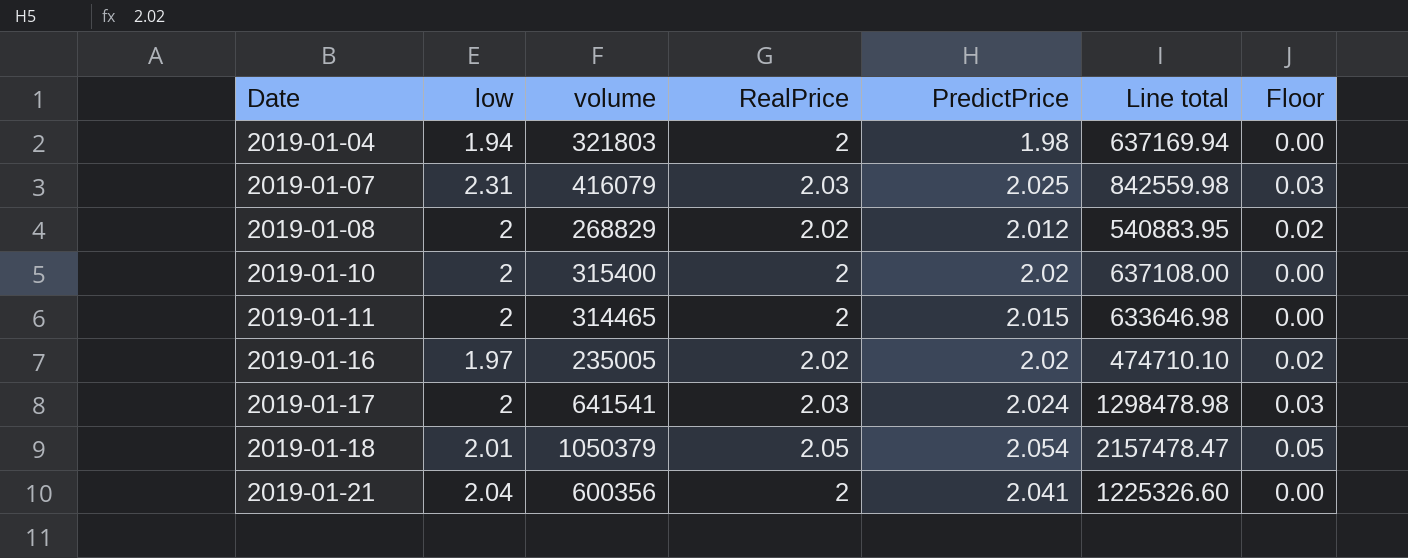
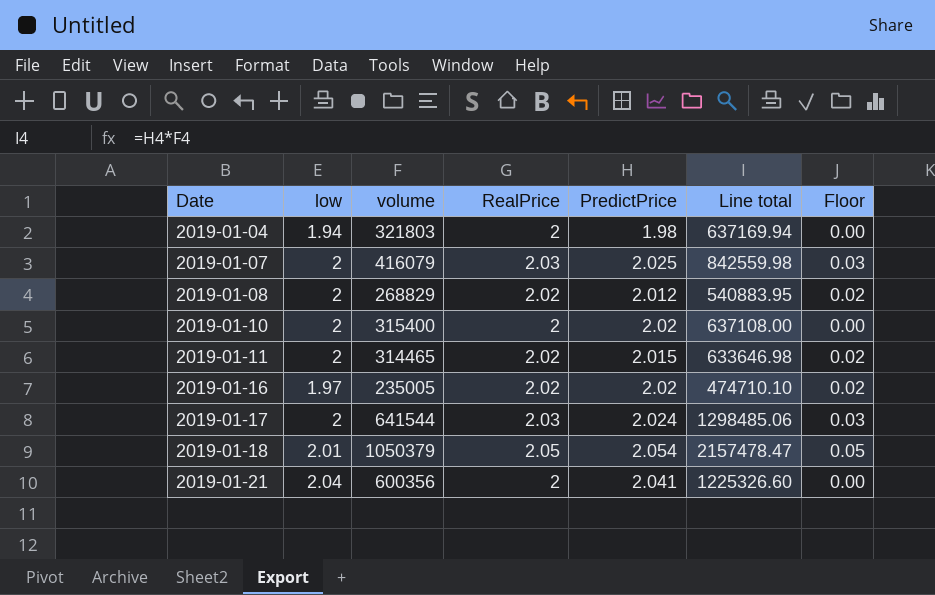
2019-01-07 | low: 2.31 -> 2
2019-01-11 | RealPrice: 2 -> 2.02
2019-01-11 | Floor: 0.00 -> 0.02
2019-01-17 | volume: 641541 -> 641544
2019-01-17 | Line total: 1298478.98 -> 1298485.06

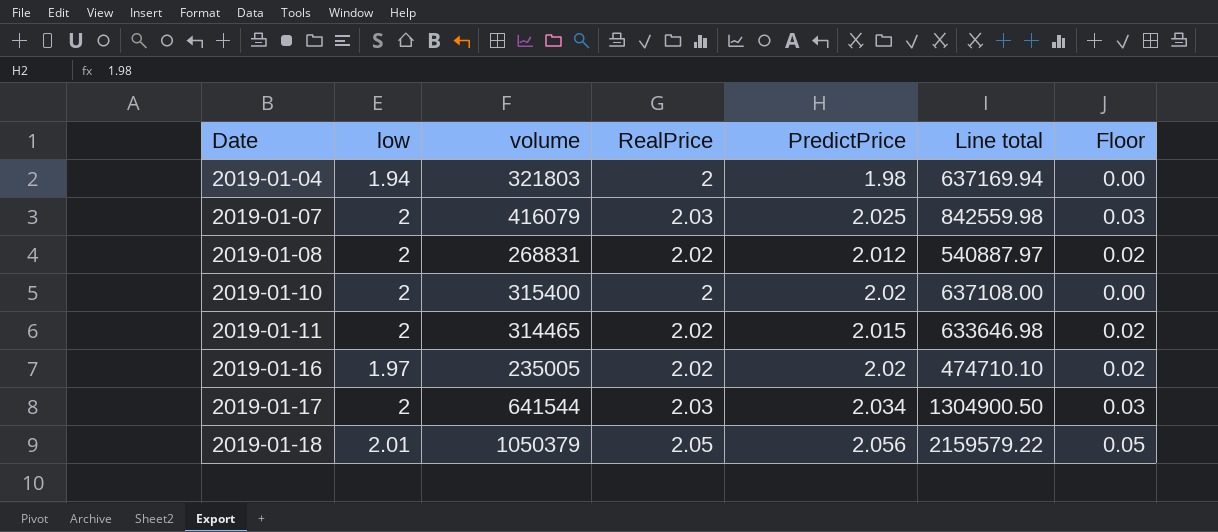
row 2019-01-21: 2.04 | 600356 | 2 | 2.041 | 1225326.60 | 0.00 -> none
2019-01-08 | volume: 268829 -> 268831
2019-01-08 | Line total: 540883.95 -> 540887.97
2019-01-17 | PredictPrice: 2.024 -> 2.034
2019-01-17 | Line total: 1298485.06 -> 1304900.50
2019-01-18 | PredictPrice: 2.054 -> 2.056
2019-01-18 | Line total: 2157478.47 -> 2159579.22

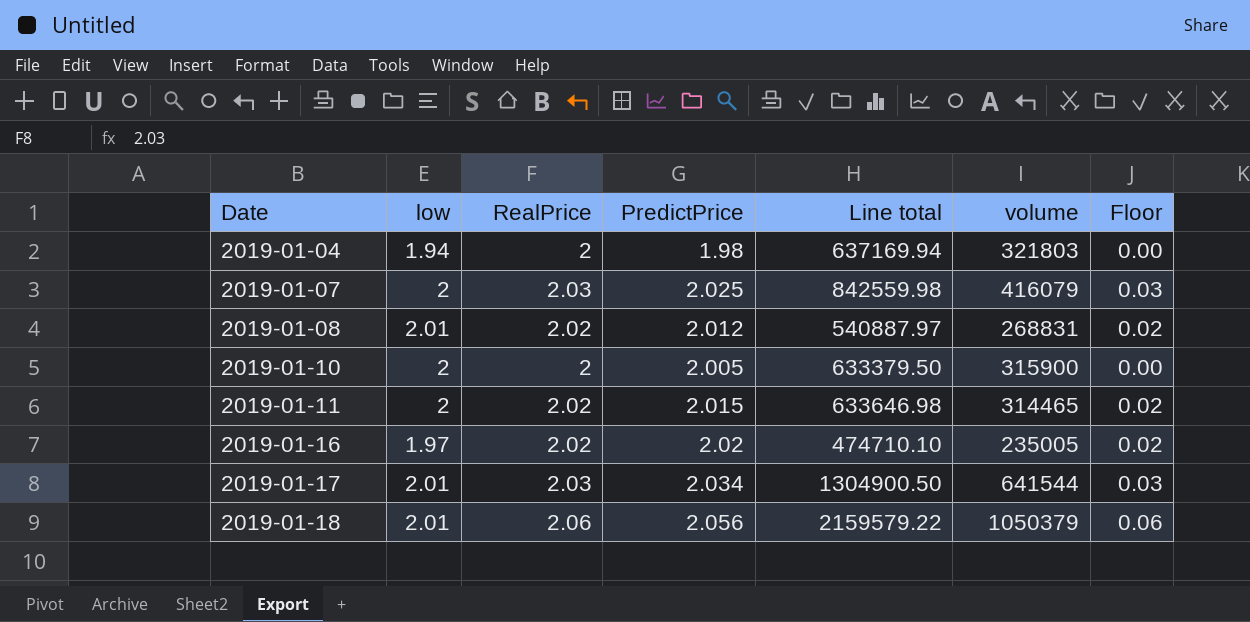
column volume | position: 3 -> 6
2019-01-08 | low: 2 -> 2.01
2019-01-10 | PredictPrice: 2.02 -> 2.005
2019-01-10 | Line total: 637108.00 -> 633379.50
2019-01-10 | volume: 315400 -> 315900
2019-01-17 | low: 2 -> 2.01
2019-01-18 | RealPrice: 2.05 -> 2.06
2019-01-18 | Floor: 0.05 -> 0.06

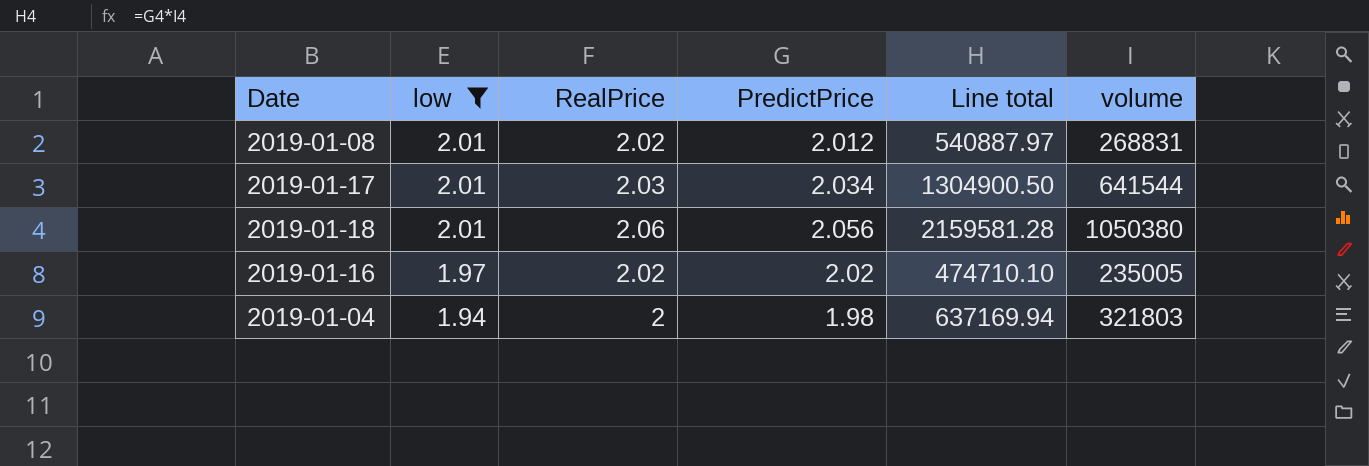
filter: none -> low != 2
row order: Date ascending -> low descending
column Floor | formula: [RealPrice] - 2 -> none
2019-01-18 | Line total: 2159579.22 -> 2159581.28
2019-01-18 | volume: 1050379 -> 1050380

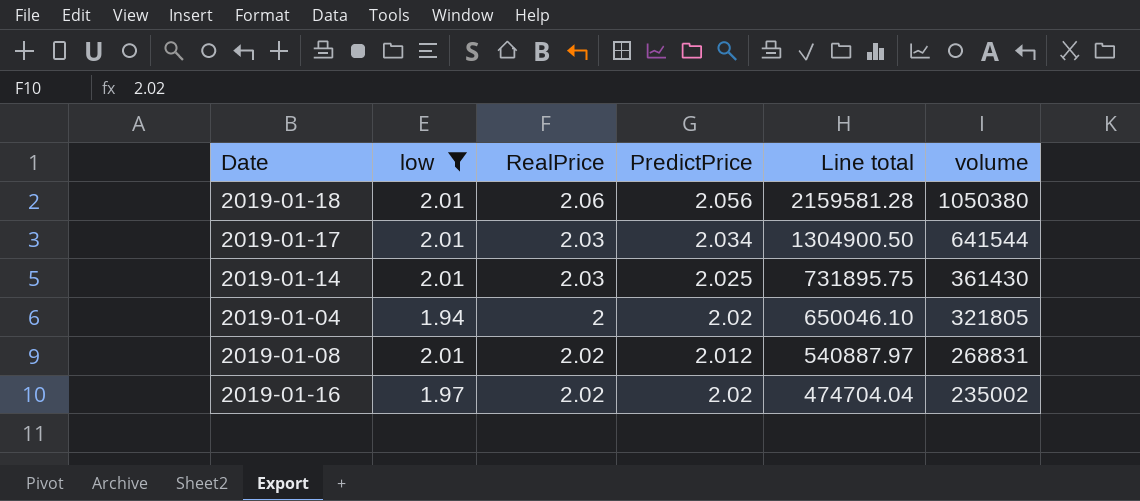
row order: low descending -> Line total descending
row 2019-01-14: none -> 2.01 | 2.03 | 2.025 | 731895.75 | 361430
2019-01-04 | PredictPrice: 1.98 -> 2.02
2019-01-04 | Line total: 637169.94 -> 650046.10
2019-01-04 | volume: 321803 -> 321805
2019-01-16 | Line total: 474710.10 -> 474704.04
2019-01-16 | volume: 235005 -> 235002

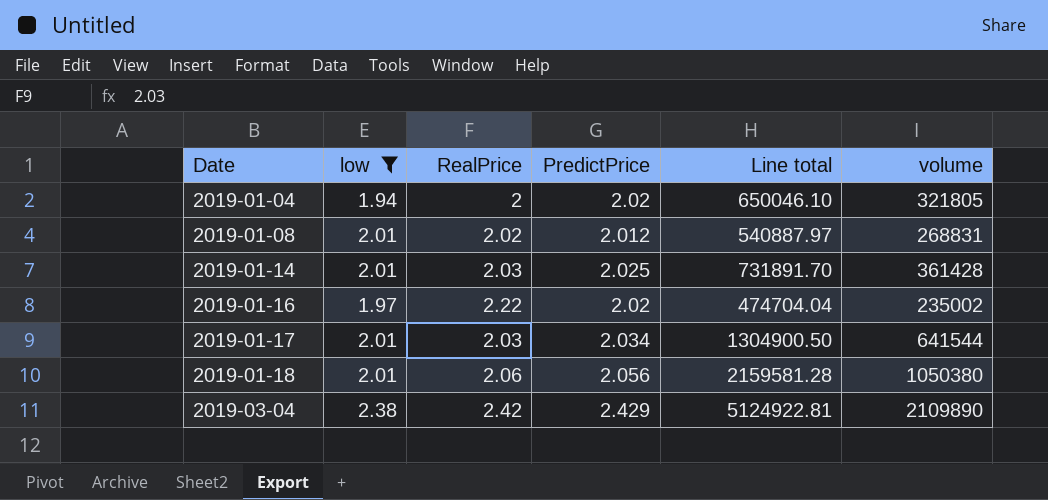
row order: Line total descending -> Date ascending
2019-01-14 | Line total: 731895.75 -> 731891.70
2019-01-14 | volume: 361430 -> 361428
2019-01-16 | RealPrice: 2.02 -> 2.22
row 2019-03-04: none -> 2.38 | 2.42 | 2.429 | 5124922.81 | 2109890

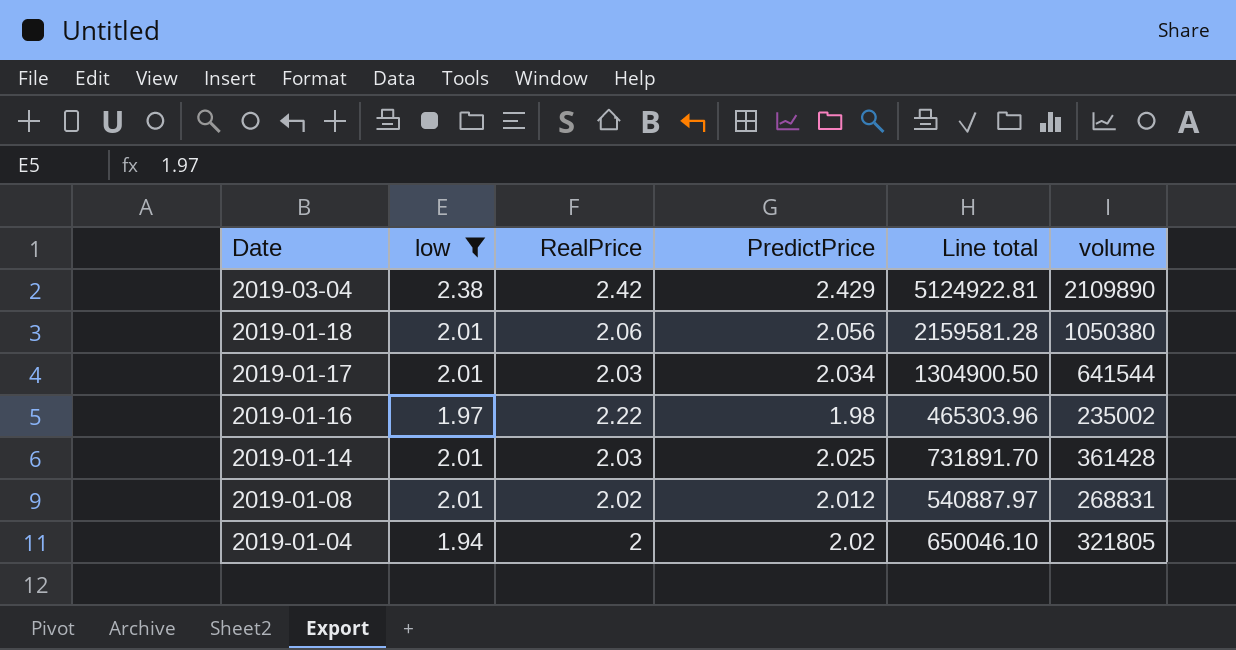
row order: Date ascending -> Date descending
2019-01-16 | PredictPrice: 2.02 -> 1.98
2019-01-16 | Line total: 474704.04 -> 465303.96

